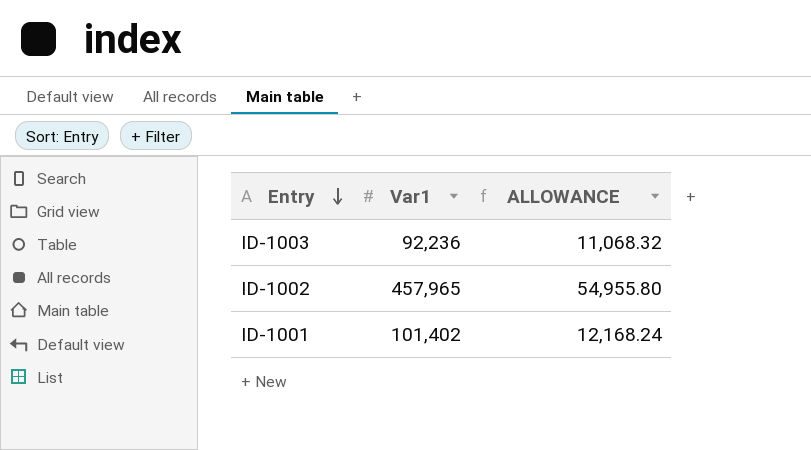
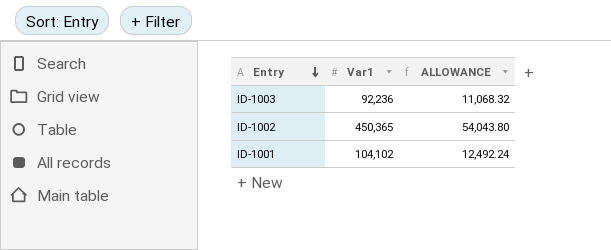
ID-1002 | Var1: 457,965 -> 450,365
ID-1002 | ALLOWANCE: 54,955.80 -> 54,043.80
ID-1001 | Var1: 101,402 -> 104,102
ID-1001 | ALLOWANCE: 12,168.24 -> 12,492.24

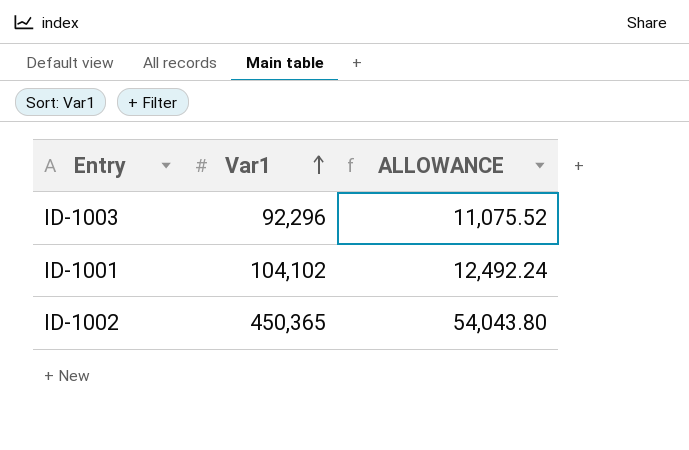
row order: Entry descending -> Var1 ascending
ID-1003 | Var1: 92,236 -> 92,296
ID-1003 | ALLOWANCE: 11,068.32 -> 11,075.52

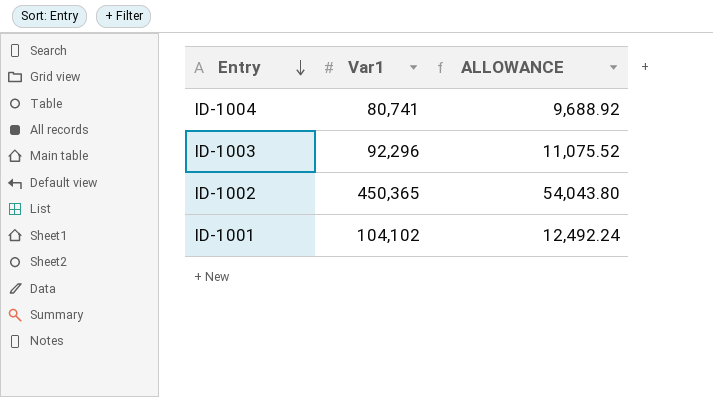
row order: Var1 ascending -> Entry descending
row ID-1004: none -> 80,741 | 9,688.92

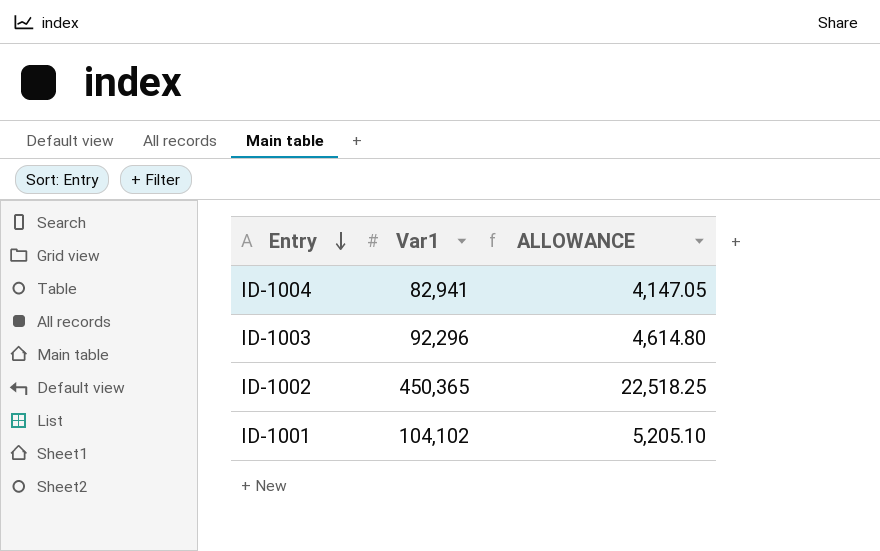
column ALLOWANCE | formula: [Var1] * 0.12 -> [Var1] * 0.05
ID-1004 | Var1: 80,741 -> 82,941

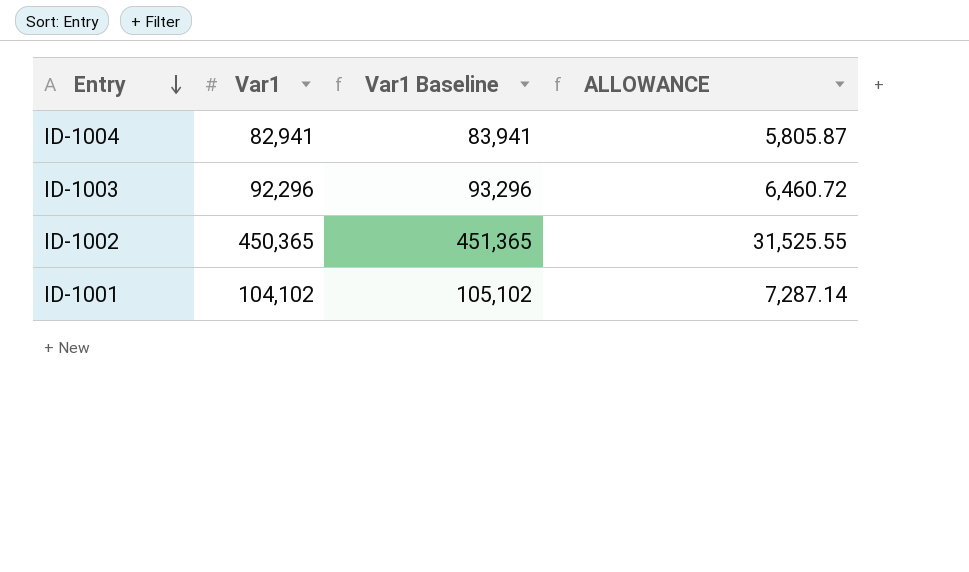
column Var1 Baseline | formula: none -> [Var1] + 1000
column ALLOWANCE | formula: [Var1] * 0.05 -> [Var1] * 0.07

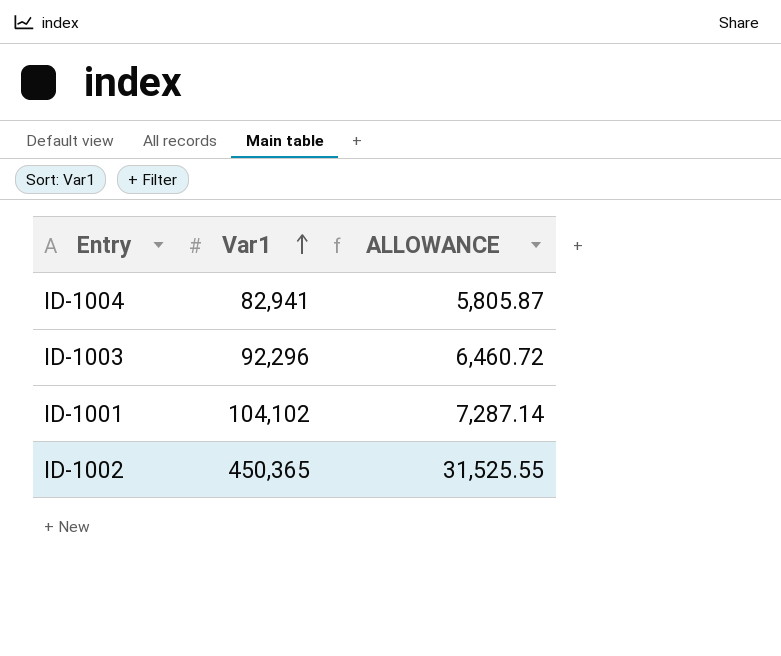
row order: Entry descending -> Var1 ascending
column Var1 Baseline | formula: [Var1] + 1000 -> none

